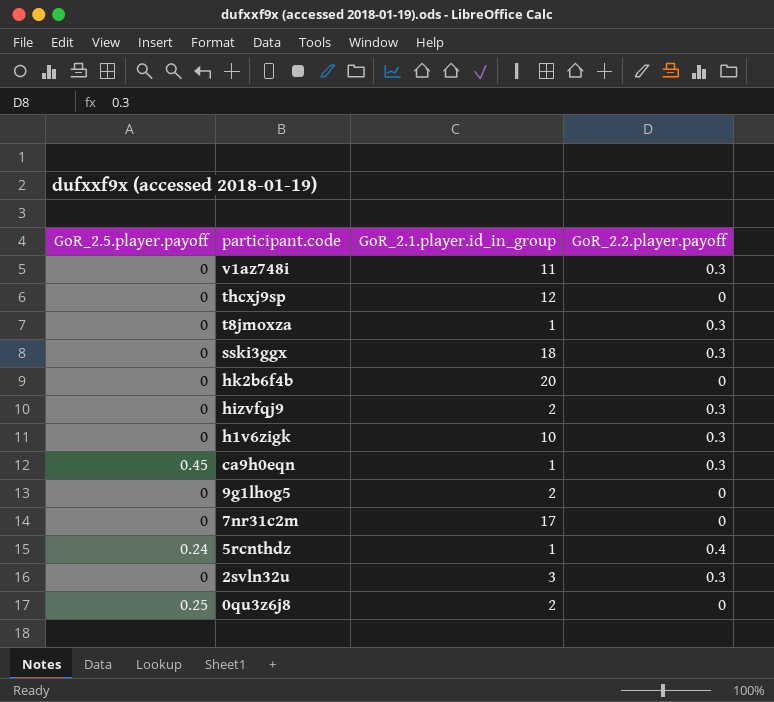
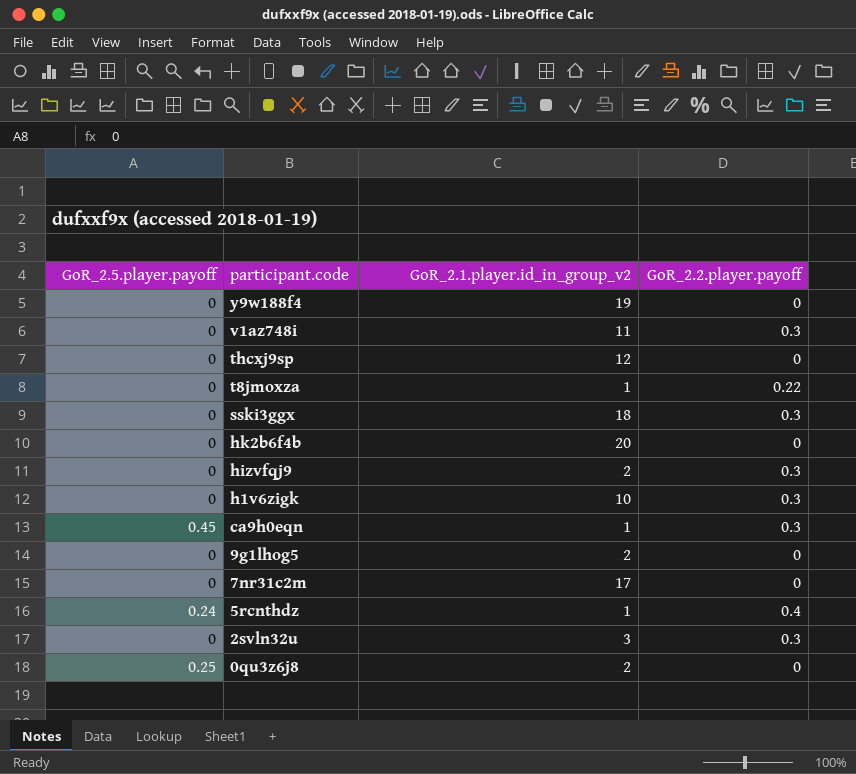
column name: GoR_2.1.player.id_in_group -> GoR_2.1.player.id_in_group_v2
row y9w188f4: none -> 0 | 19 | 0
t8jmoxza | GoR_2.2.player.payoff: 0.3 -> 0.22

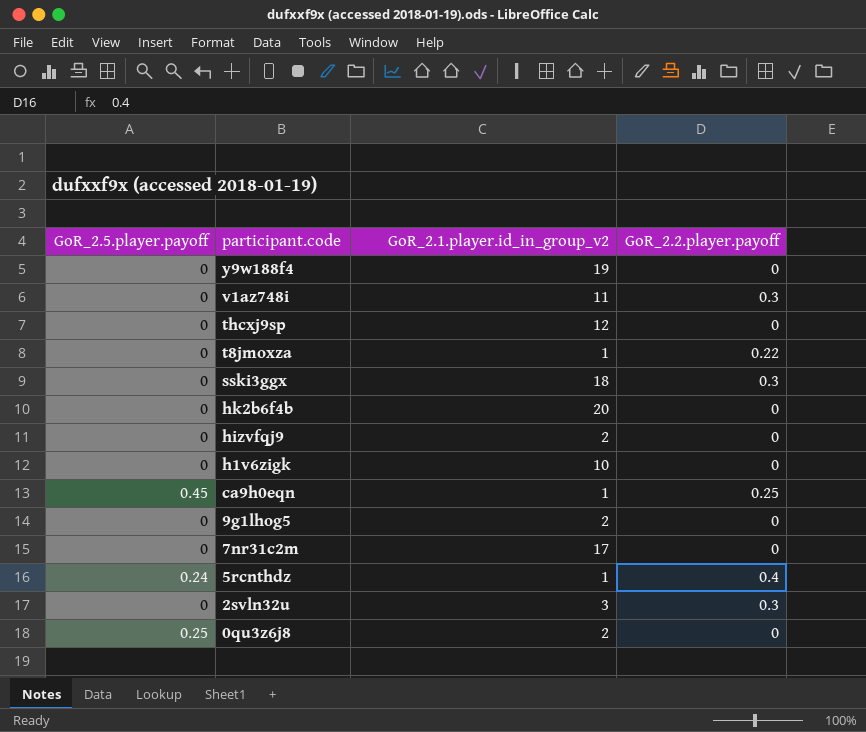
hizvfqj9 | GoR_2.2.player.payoff: 0.3 -> 0
h1v6zigk | GoR_2.2.player.payoff: 0.3 -> 0
ca9h0eqn | GoR_2.2.player.payoff: 0.3 -> 0.25

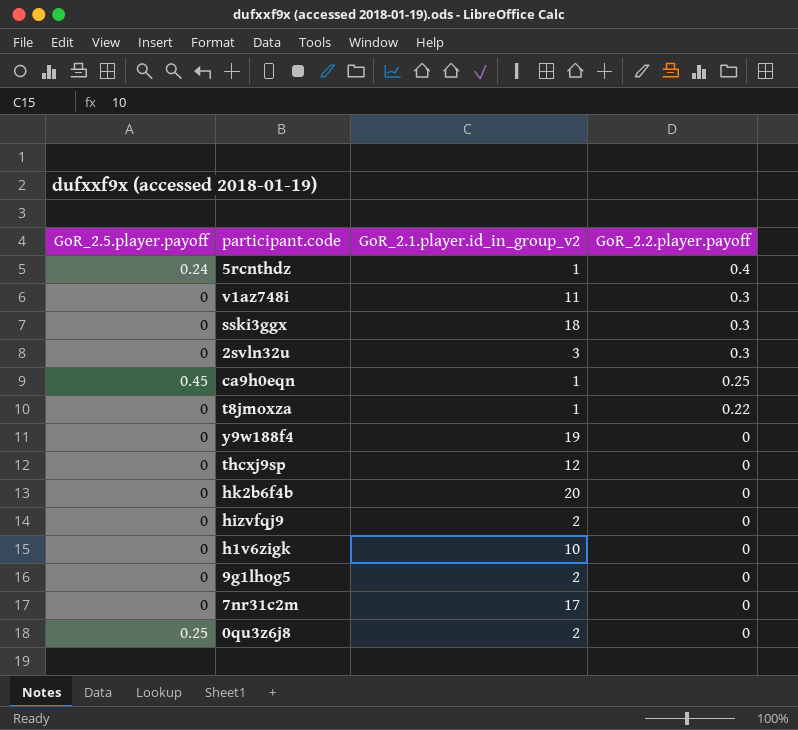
row order: participant.code descending -> GoR_2.2.player.payoff descending

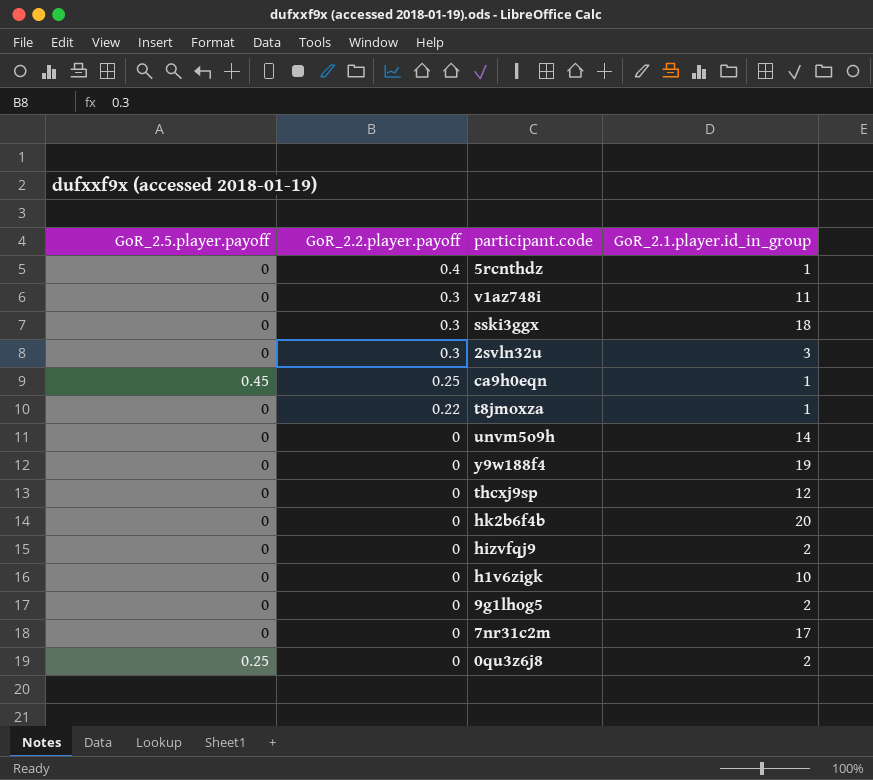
column GoR_2.2.player.payoff | position: 4 -> 2
column name: GoR_2.1.player.id_in_group_v2 -> GoR_2.1.player.id_in_group
5rcnthdz | GoR_2.5.player.payoff: 0.24 -> 0
row unvm5o9h: none -> 0 | 0 | 14

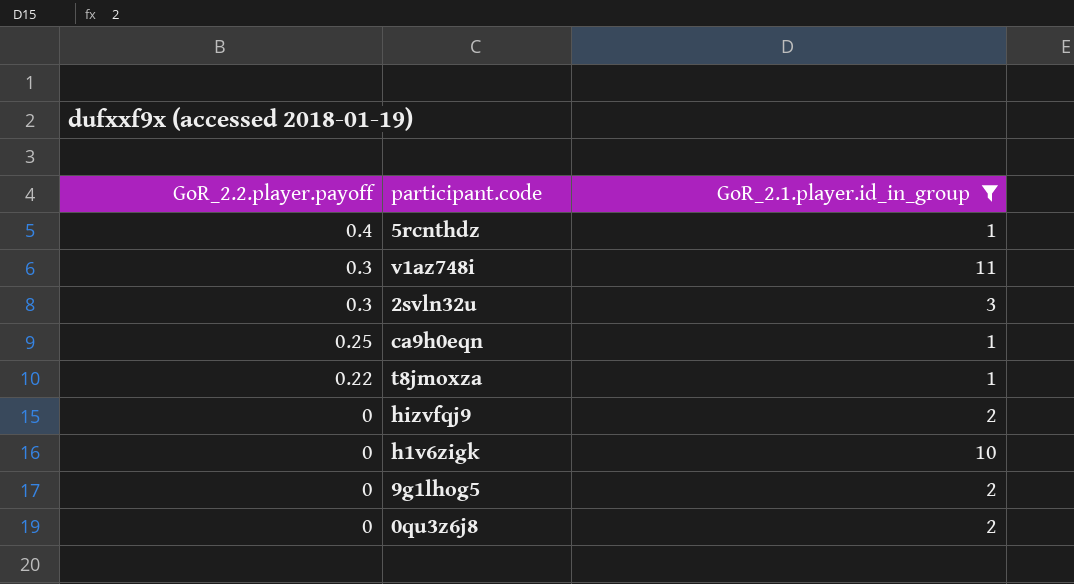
filter: none -> GoR_2.1.player.id_in_group <= 11
column GoR_2.5.player.payoff | position: 1 -> none

